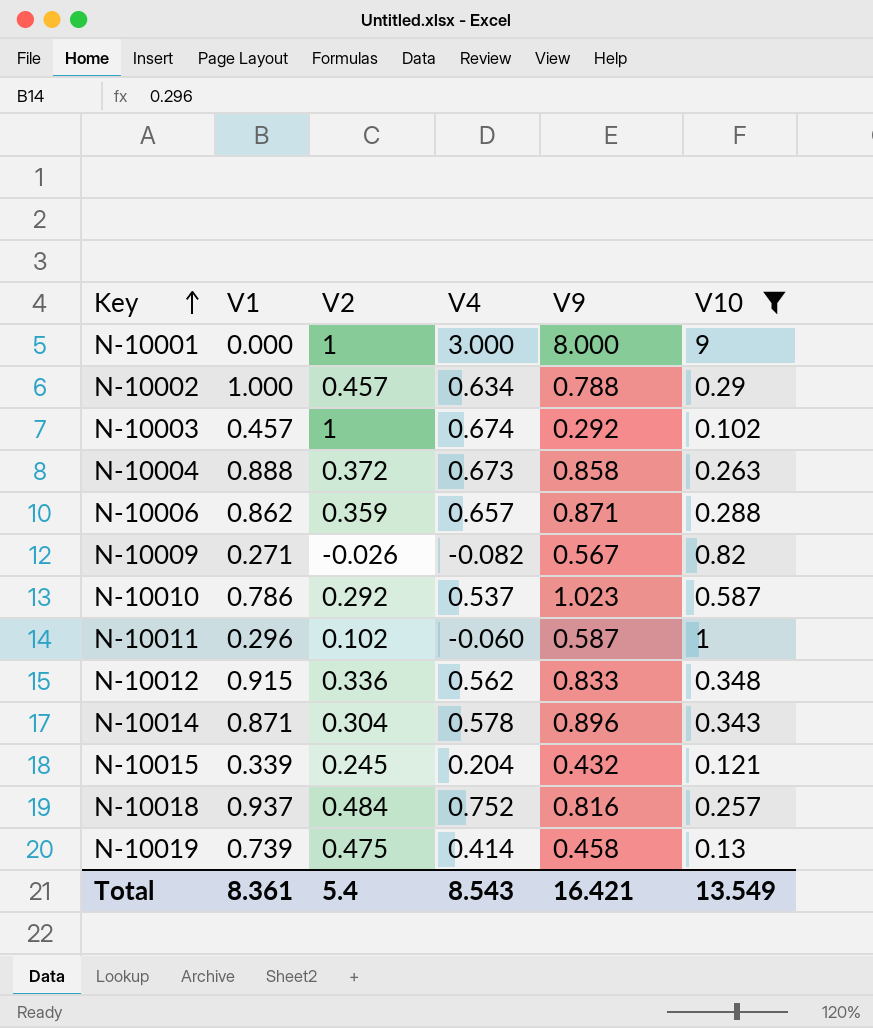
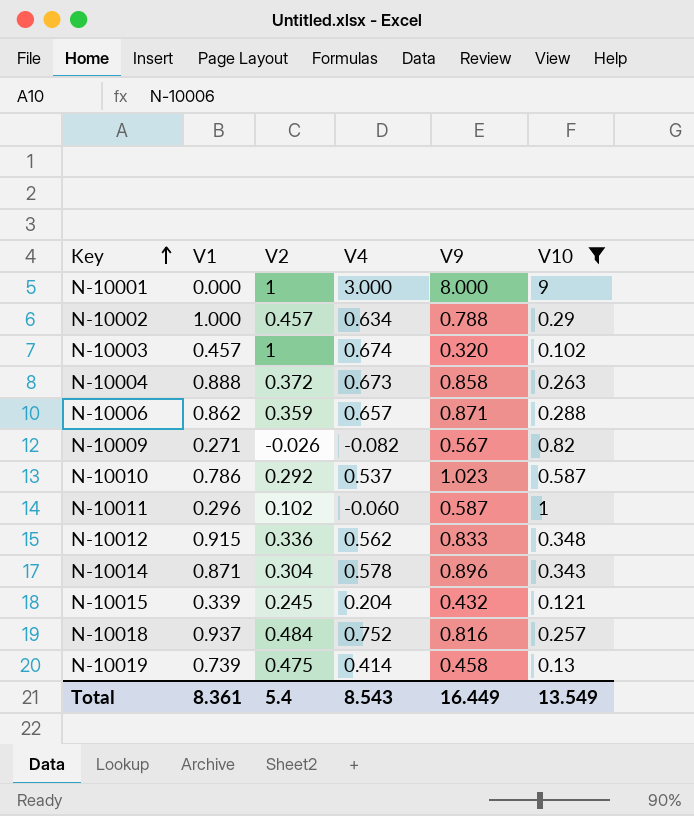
N-10003 | V9: 0.292 -> 0.320
Total | V9: 16.421 -> 16.449

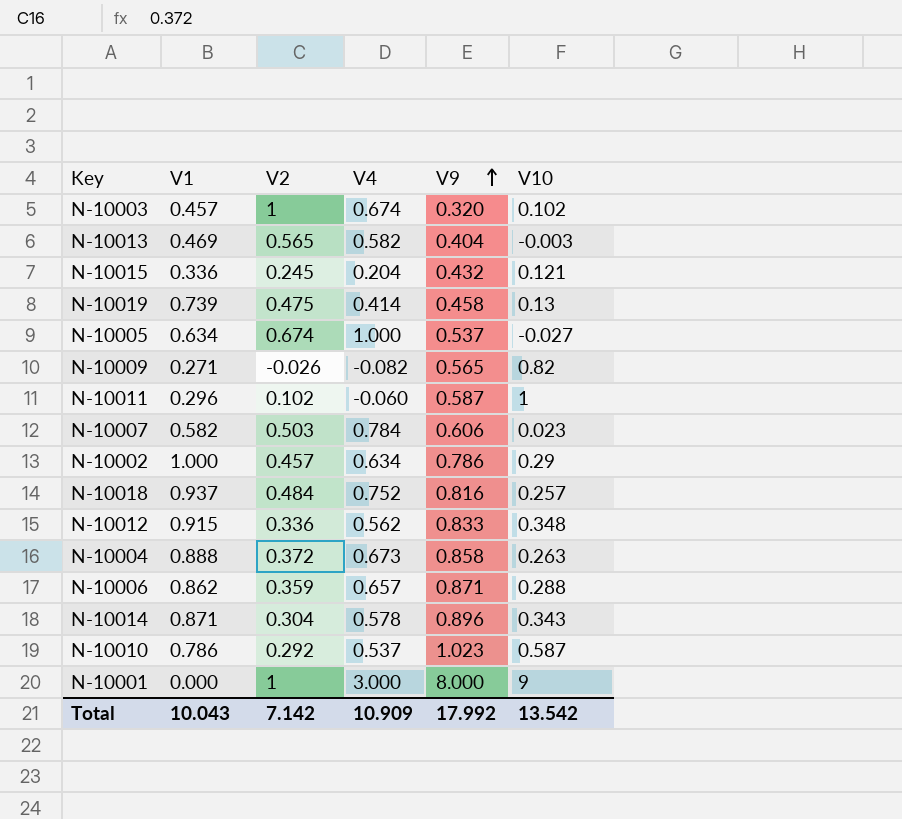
filter: V10 >= 0.102 -> none
row order: Key ascending -> V9 ascending
N-10015 | V1: 0.339 -> 0.336
N-10009 | V9: 0.567 -> 0.565
N-10002 | V9: 0.788 -> 0.786
Total | V1: 8.361 -> 10.043
Total | V2: 5.4 -> 7.142
Total | V4: 8.543 -> 10.909
Total | V9: 16.449 -> 17.992
Total | V10: 13.549 -> 13.542

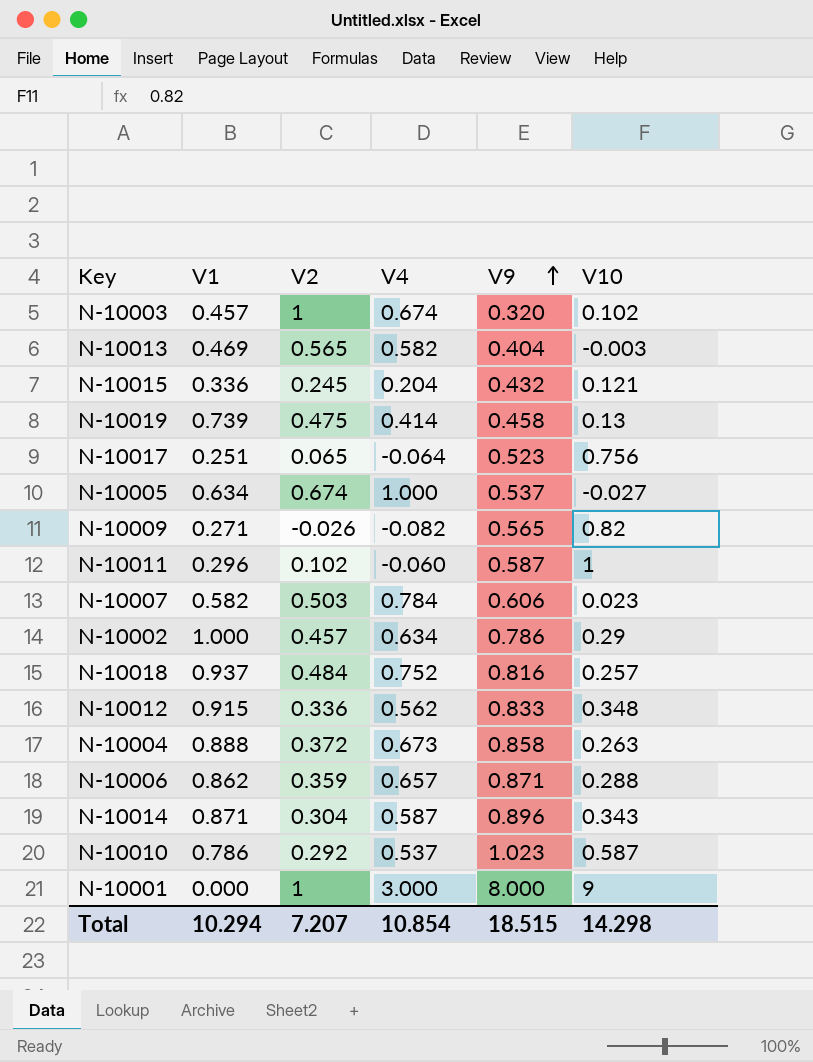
row N-10017: none -> 0.251 | 0.065 | -0.064 | 0.523 | 0.756
N-10014 | V4: 0.578 -> 0.587
Total | V1: 10.043 -> 10.294
Total | V2: 7.142 -> 7.207
Total | V4: 10.909 -> 10.854
Total | V9: 17.992 -> 18.515
Total | V10: 13.542 -> 14.298

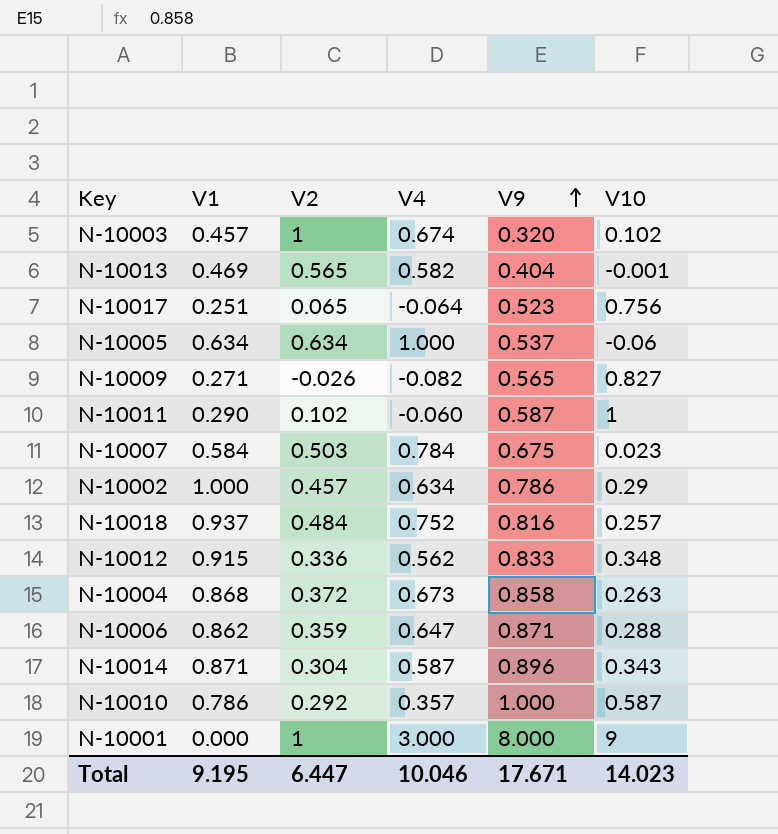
row N-10015: 0.336 | 0.245 | 0.204 | 0.432 | 0.121 -> none
row N-10019: 0.739 | 0.475 | 0.414 | 0.458 | 0.13 -> none
N-10013 | V10: -0.003 -> -0.001
N-10005 | V2: 0.674 -> 0.634
N-10005 | V10: -0.027 -> -0.06
N-10009 | V10: 0.82 -> 0.827
N-10011 | V1: 0.296 -> 0.290
N-10007 | V1: 0.582 -> 0.584
N-10007 | V9: 0.606 -> 0.675
N-10004 | V1: 0.888 -> 0.868
N-10006 | V4: 0.657 -> 0.647
N-10010 | V4: 0.537 -> 0.357
N-10010 | V9: 1.023 -> 1.000
Total | V1: 10.294 -> 9.195
Total | V2: 7.207 -> 6.447
Total | V4: 10.854 -> 10.046
Total | V9: 18.515 -> 17.671
Total | V10: 14.298 -> 14.023

